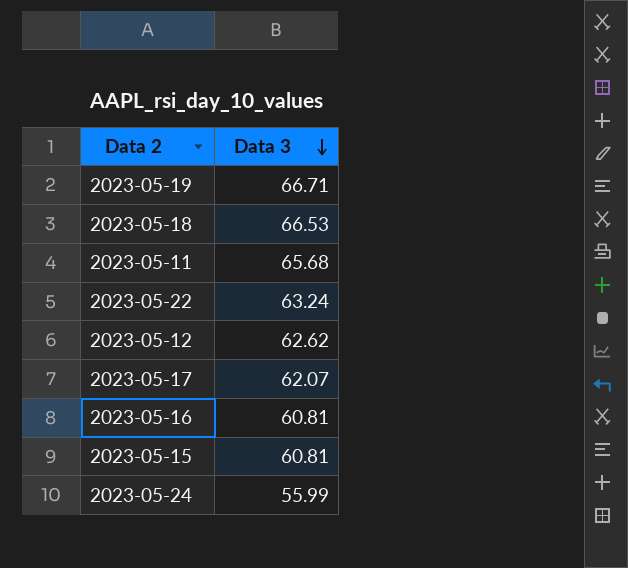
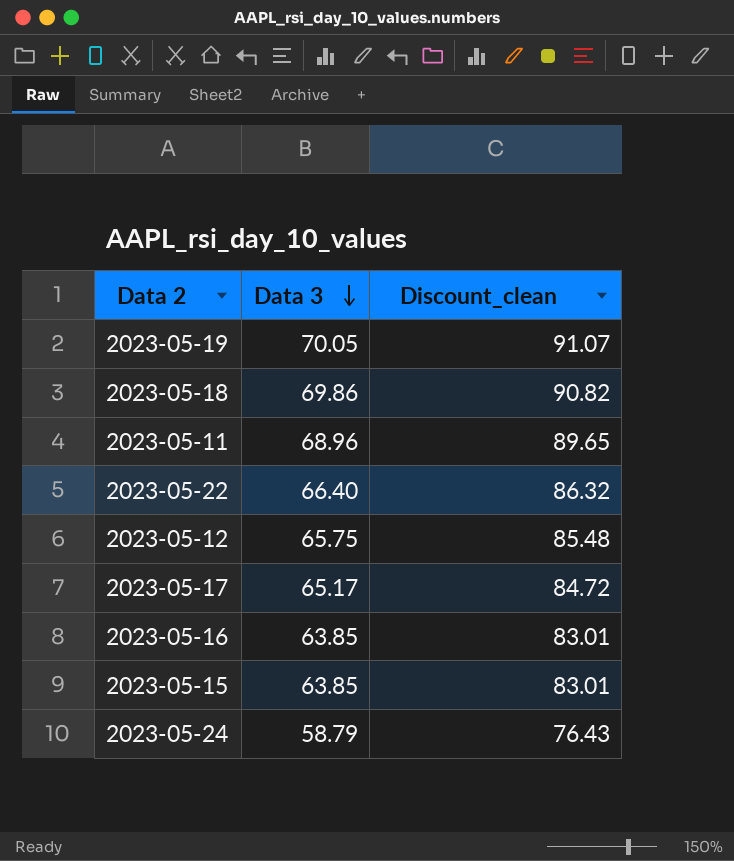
column Discount_clean | formula: none -> [Data 3] * 1.3
2023-05-19 | Data 3: 66.71 -> 70.05
2023-05-18 | Data 3: 66.53 -> 69.86
2023-05-11 | Data 3: 65.68 -> 68.96
2023-05-22 | Data 3: 63.24 -> 66.40
2023-05-12 | Data 3: 62.62 -> 65.75
2023-05-17 | Data 3: 62.07 -> 65.17
2023-05-16 | Data 3: 60.81 -> 63.85
2023-05-15 | Data 3: 60.81 -> 63.85
2023-05-24 | Data 3: 55.99 -> 58.79

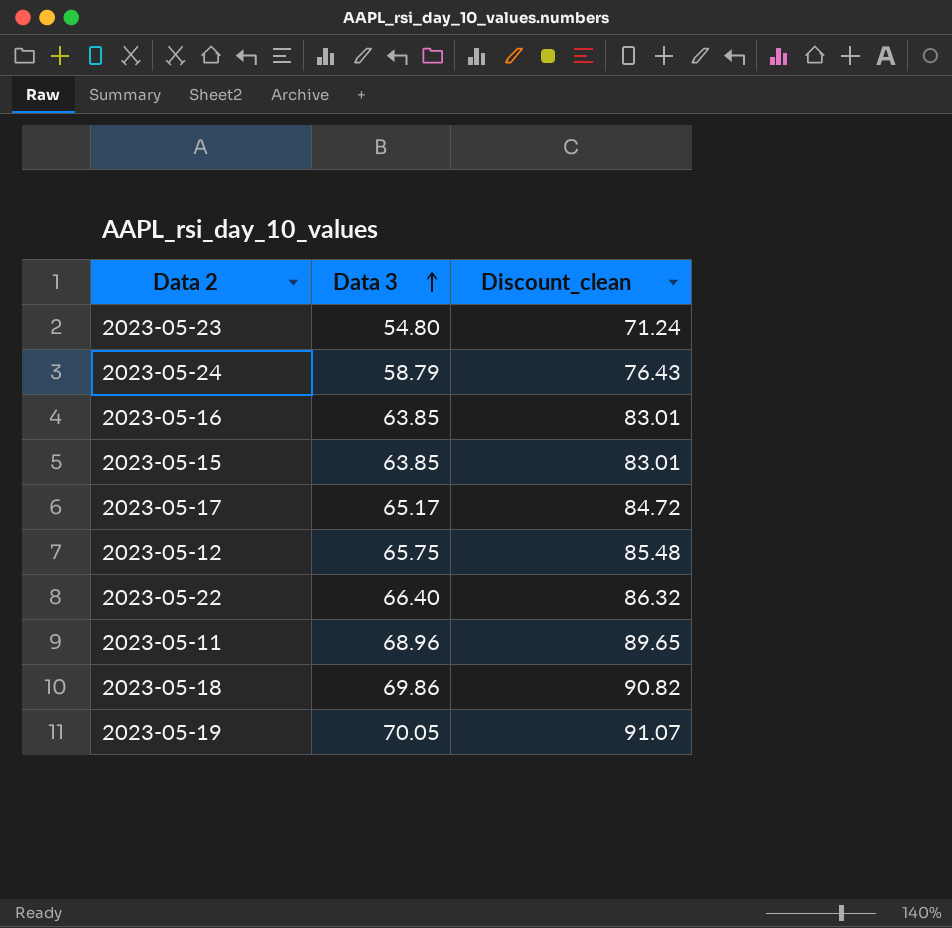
row order: Data 3 descending -> Data 3 ascending
row 2023-05-23: none -> 54.80 | 71.24

